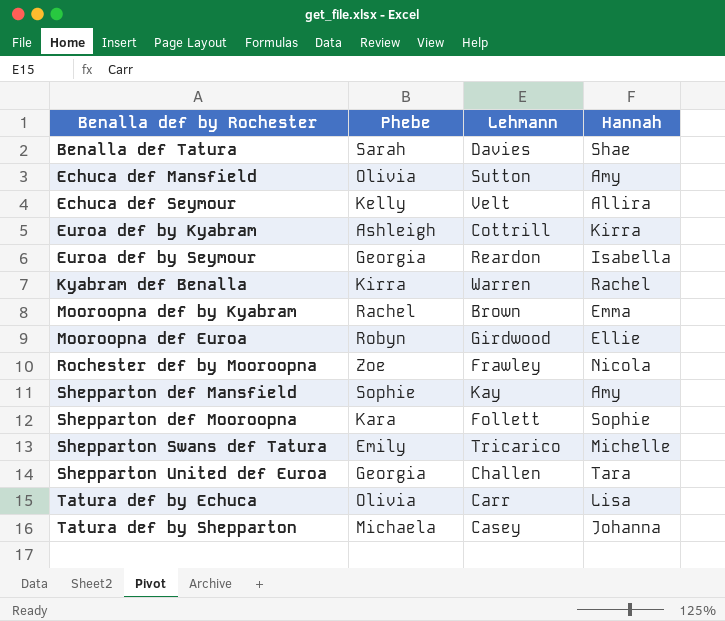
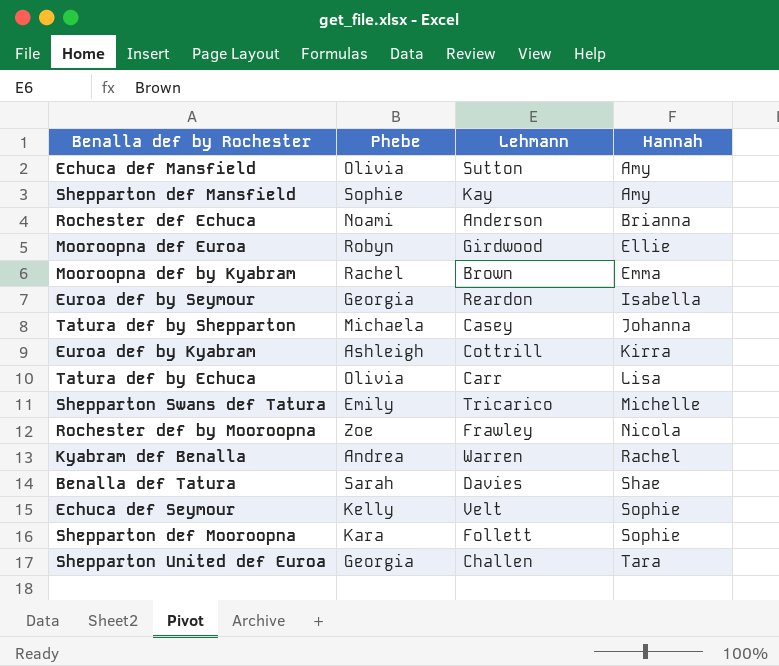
row order: Benalla def by Rochester ascending -> Hannah ascending
row Rochester def Echuca: none -> Noami | Anderson | Brianna
Kyabram def Benalla | Phebe: Kirra -> Andrea
Echuca def Seymour | Hannah: Allira -> Sophie

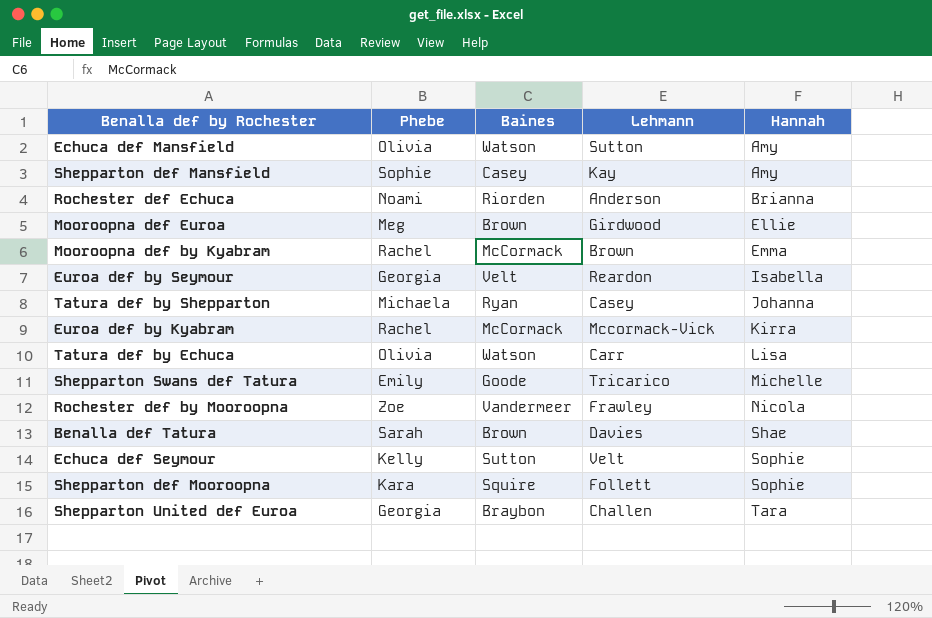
column Baines | position: none -> 3
row Kyabram def Benalla: Andrea | Warren | Rachel -> none
Mooroopna def Euroa | Phebe: Robyn -> Meg
Euroa def by Kyabram | Phebe: Ashleigh -> Rachel
Euroa def by Kyabram | Lehmann: Cottrill -> Mccormack-Vick

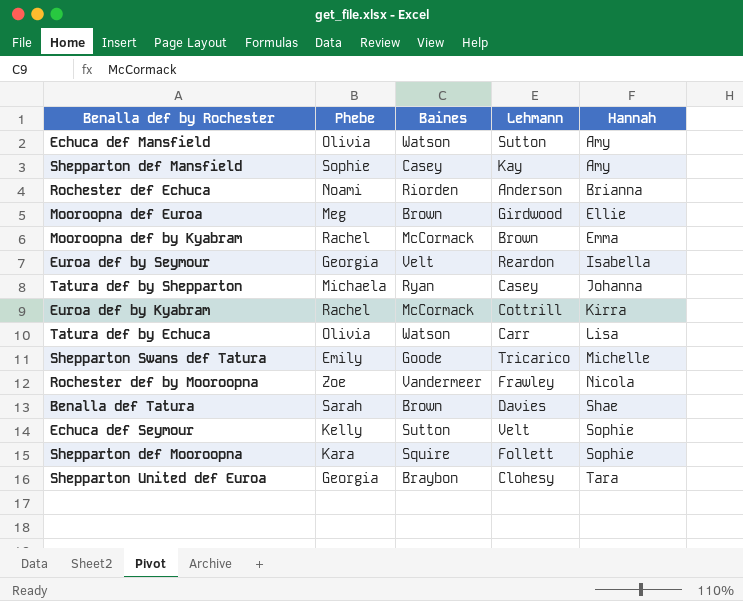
Euroa def by Kyabram | Lehmann: Mccormack-Vick -> Cottrill
Shepparton United def Euroa | Lehmann: Challen -> Clohesy

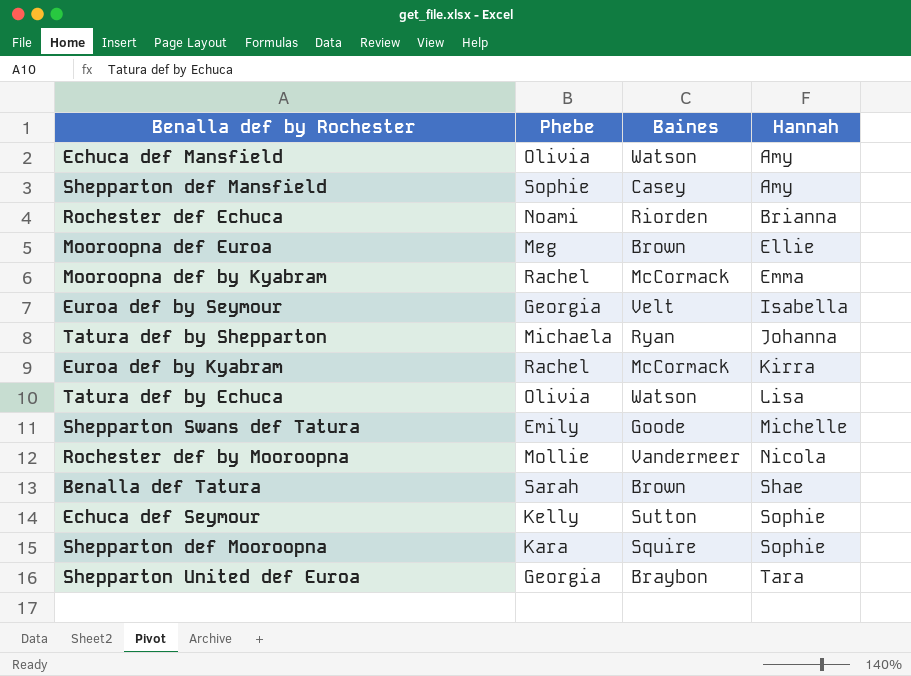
column Lehmann | position: 4 -> none
Rochester def by Mooroopna | Phebe: Zoe -> Mollie

